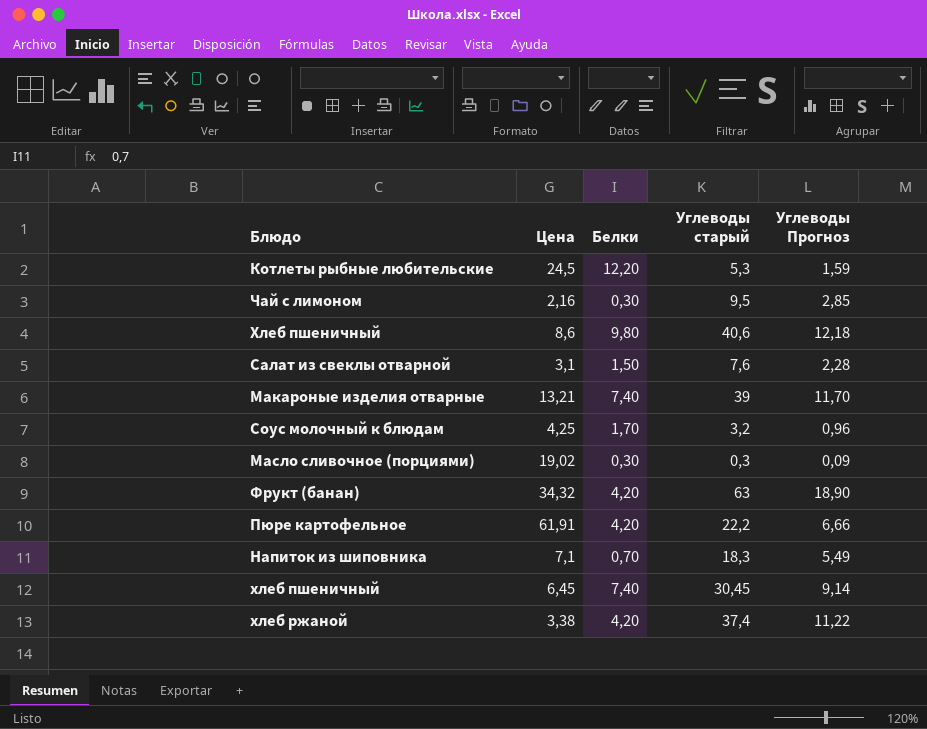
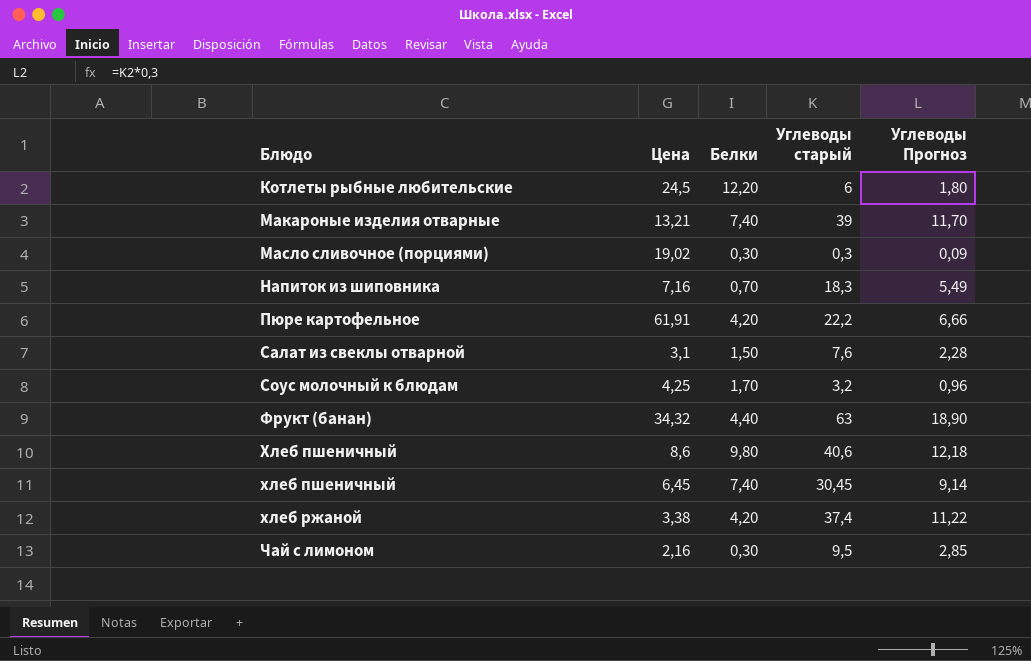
row order: none -> Блюдо ascending
Котлеты рыбные любительские | Углеводы старый: 5,3 -> 6
Котлеты рыбные любительские | Углеводы Прогноз: 1,59 -> 1,80
Напиток из шиповника | Цена: 7,1 -> 7,16
Фрукт (банан) | Белки: 4,20 -> 4,40

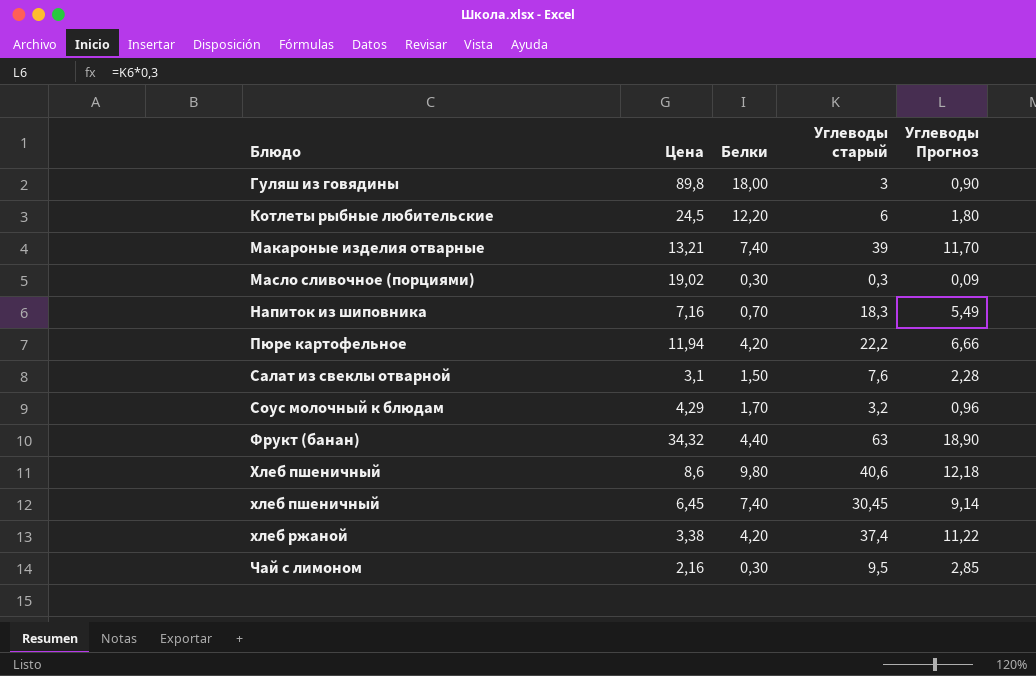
row Гуляш из говядины: none -> 89,8 | 18,00 | 3 | 0,90
Пюре картофельное | Цена: 61,91 -> 11,94
Соус молочный к блюдам | Цена: 4,25 -> 4,29

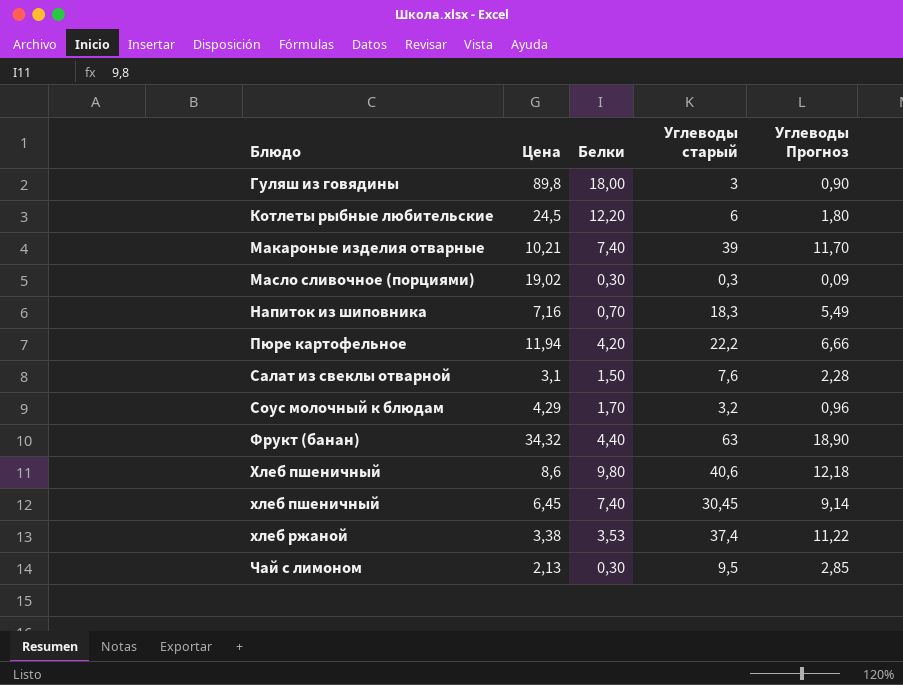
Макароные изделия отварные | Цена: 13,21 -> 10,21
хлеб ржаной | Белки: 4,20 -> 3,53
Чай с лимоном | Цена: 2,16 -> 2,13

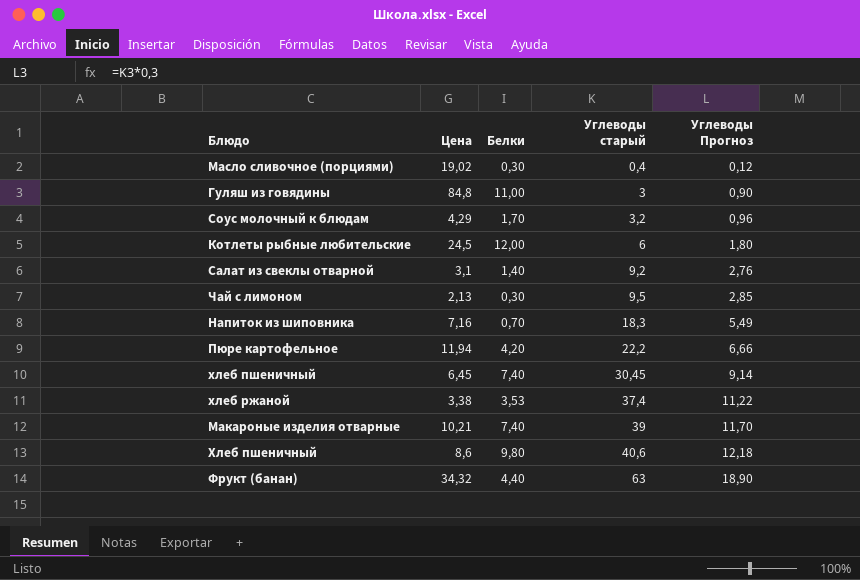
row order: Блюдо ascending -> Углеводы старый ascending
Масло сливочное (порциями) | Углеводы старый: 0,3 -> 0,4
Масло сливочное (порциями) | Углеводы Прогноз: 0,09 -> 0,12
Гуляш из говядины | Цена: 89,8 -> 84,8
Гуляш из говядины | Белки: 18,00 -> 11,00
Котлеты рыбные любительские | Белки: 12,20 -> 12,00
Салат из свеклы отварной | Белки: 1,50 -> 1,40
Салат из свеклы отварной | Углеводы старый: 7,6 -> 9,2
Салат из свеклы отварной | Углеводы Прогноз: 2,28 -> 2,76

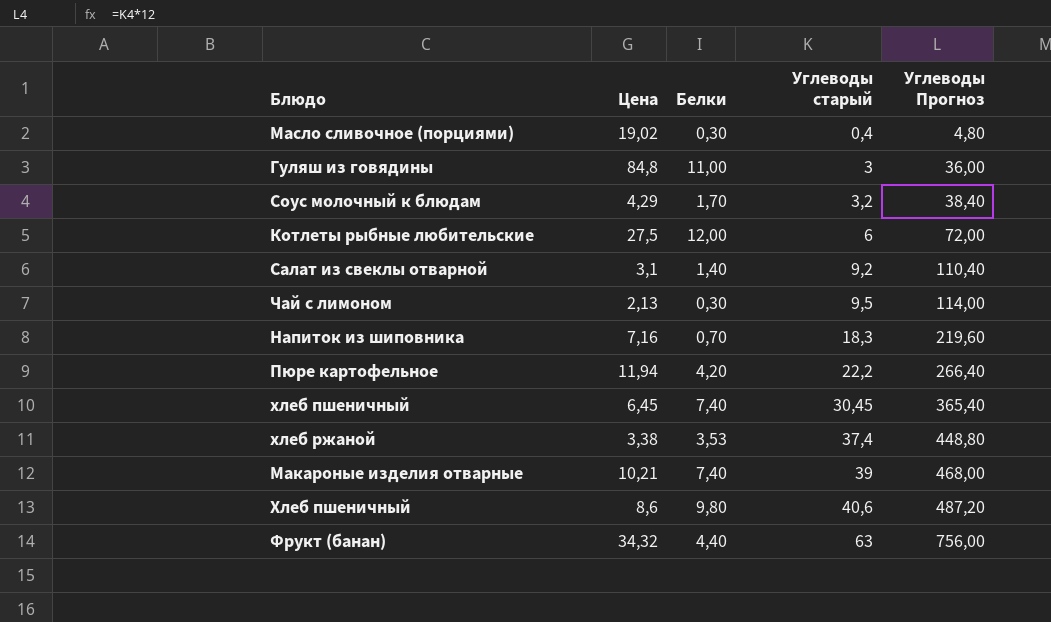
column Углеводы Прогноз | formula: [Углеводы старый] * 0,3 -> [Углеводы старый] * 12
Котлеты рыбные любительские | Цена: 24,5 -> 27,5

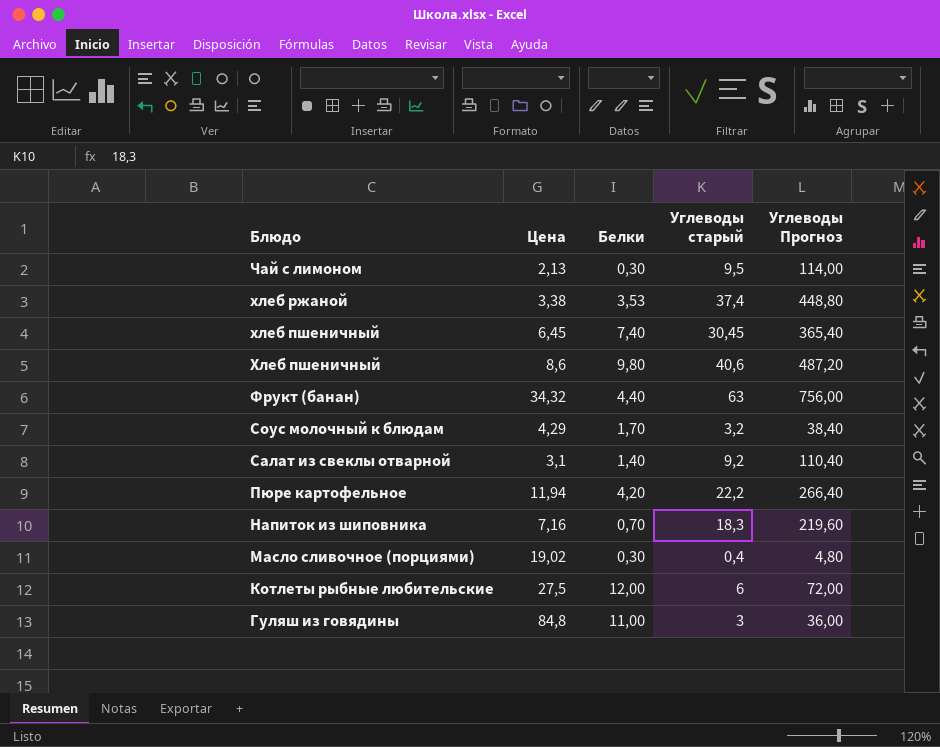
row order: Углеводы старый ascending -> Блюдо descending
row Макароные изделия отварные: 10,21 | 7,40 | 39 | 468,00 -> none

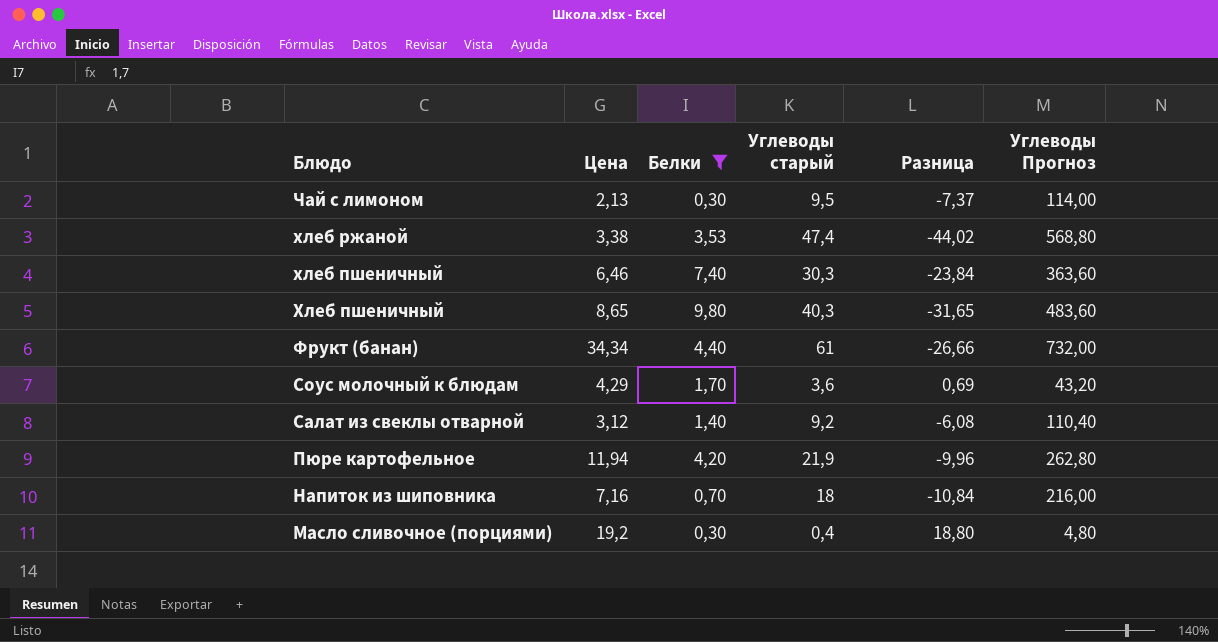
filter: none -> Белки <= 9,80
column Разница | formula: none -> [Цена] - [Углеводы старый]
хлеб ржаной | Углеводы старый: 37,4 -> 47,4
хлеб ржаной | Углеводы Прогноз: 448,80 -> 568,80
хлеб пшеничный | Цена: 6,45 -> 6,46
хлеб пшеничный | Углеводы старый: 30,45 -> 30,3
хлеб пшеничный | Углеводы Прогноз: 365,40 -> 363,60
Хлеб пшеничный | Цена: 8,6 -> 8,65
Хлеб пшеничный | Углеводы старый: 40,6 -> 40,3
Хлеб пшеничный | Углеводы Прогноз: 487,20 -> 483,60
Фрукт (банан) | Цена: 34,32 -> 34,34
Фрукт (банан) | Углеводы старый: 63 -> 61
Фрукт (банан) | Углеводы Прогноз: 756,00 -> 732,00
Соус молочный к блюдам | Углеводы старый: 3,2 -> 3,6
Соус молочный к блюдам | Углеводы Прогноз: 38,40 -> 43,20
Салат из свеклы отварной | Цена: 3,1 -> 3,12
Пюре картофельное | Углеводы старый: 22,2 -> 21,9
Пюре картофельное | Углеводы Прогноз: 266,40 -> 262,80
Напиток из шиповника | Углеводы старый: 18,3 -> 18
Напиток из шиповника | Углеводы Прогноз: 219,60 -> 216,00
Масло сливочное (порциями) | Цена: 19,02 -> 19,2

